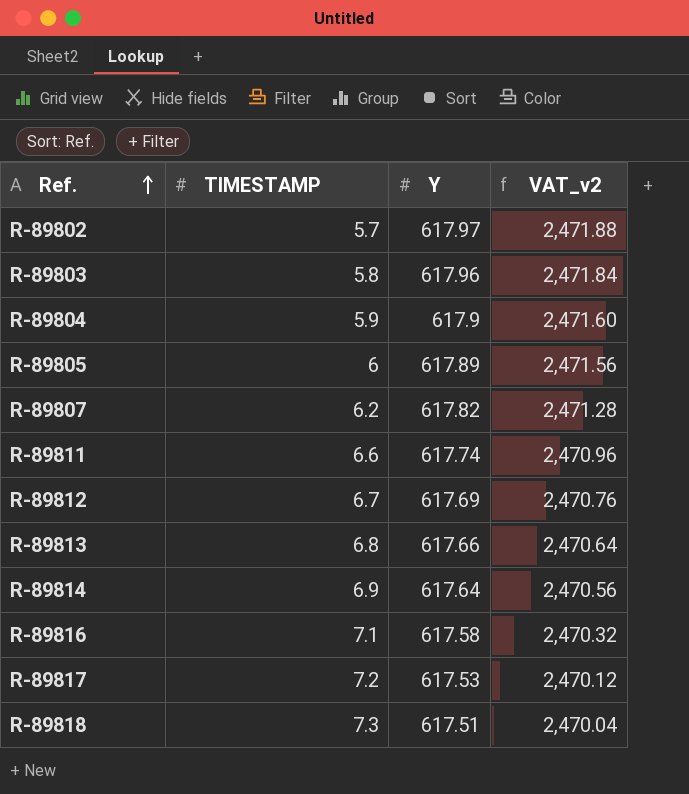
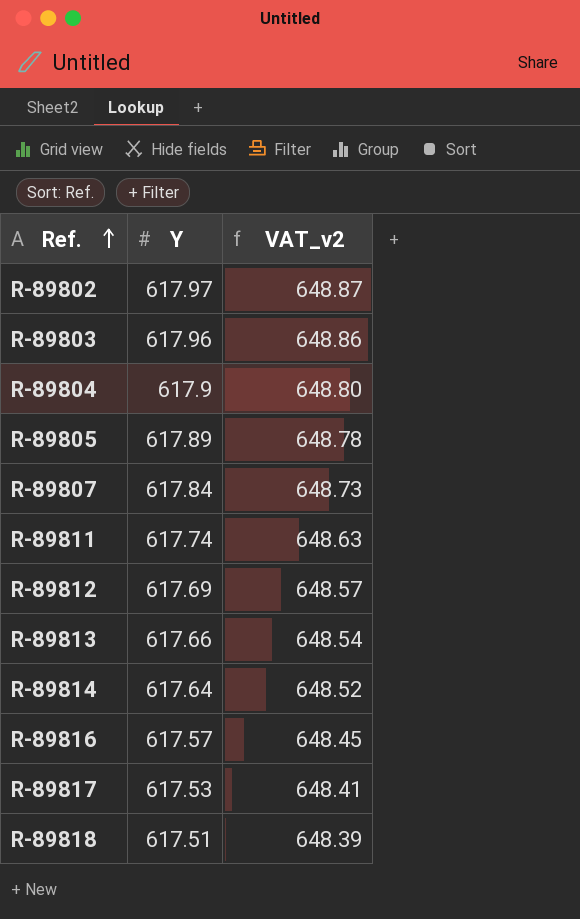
column TIMESTAMP | position: 2 -> none
column VAT_v2 | formula: [Y] * 4 -> [Y] * 1.05
R-89807 | Y: 617.82 -> 617.84
R-89816 | Y: 617.58 -> 617.57

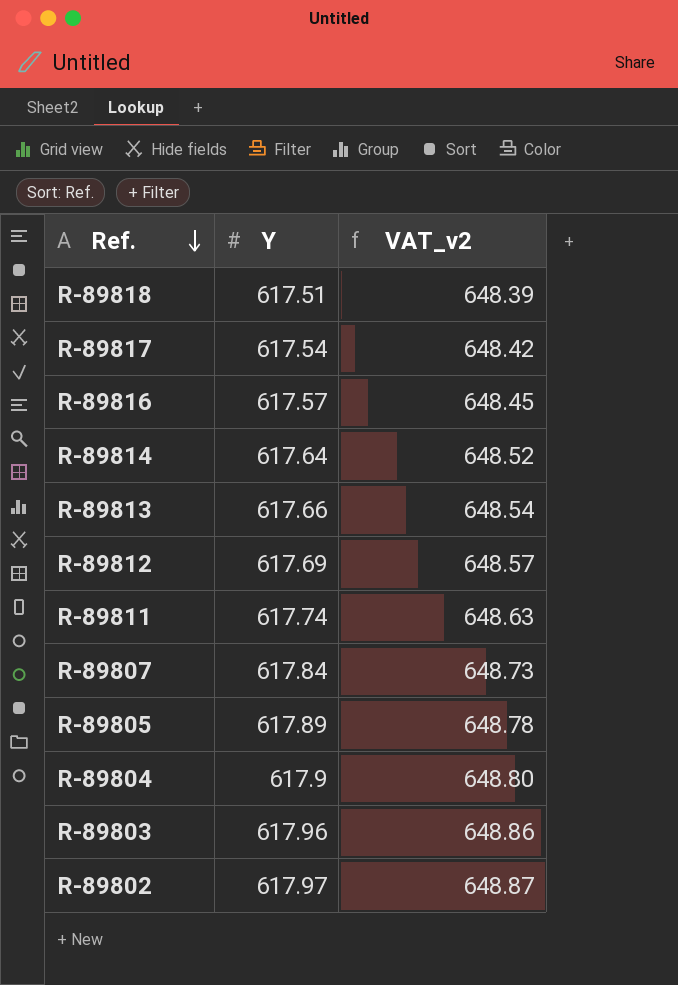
row order: Ref. ascending -> Ref. descending
R-89817 | Y: 617.53 -> 617.54
R-89817 | VAT_v2: 648.41 -> 648.42

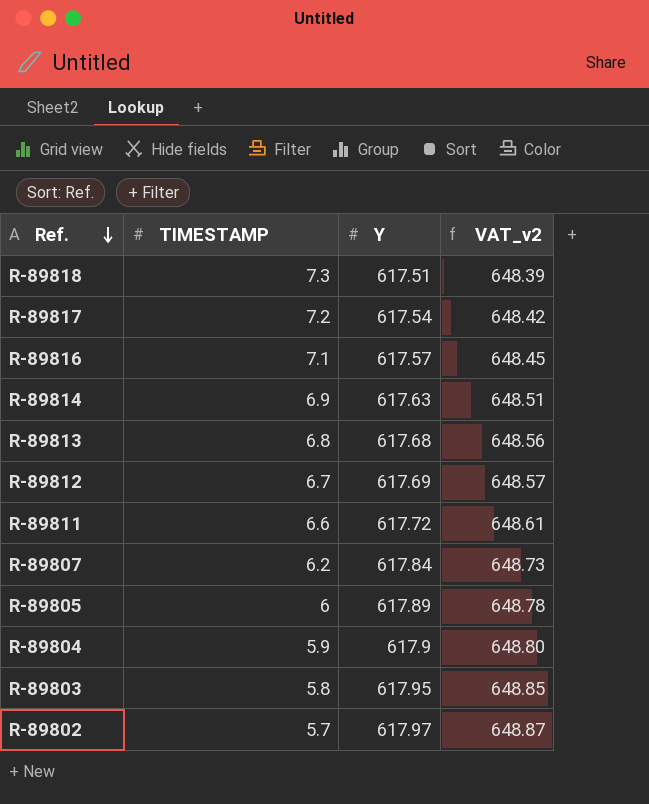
column TIMESTAMP | position: none -> 2
R-89814 | Y: 617.64 -> 617.63
R-89814 | VAT_v2: 648.52 -> 648.51
R-89813 | Y: 617.66 -> 617.68
R-89813 | VAT_v2: 648.54 -> 648.56
R-89811 | Y: 617.74 -> 617.72
R-89811 | VAT_v2: 648.63 -> 648.61
R-89803 | Y: 617.96 -> 617.95
R-89803 | VAT_v2: 648.86 -> 648.85

